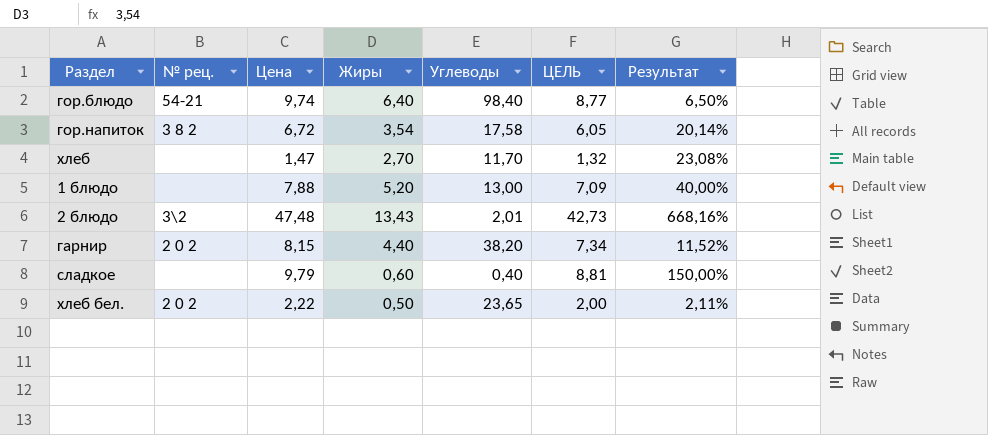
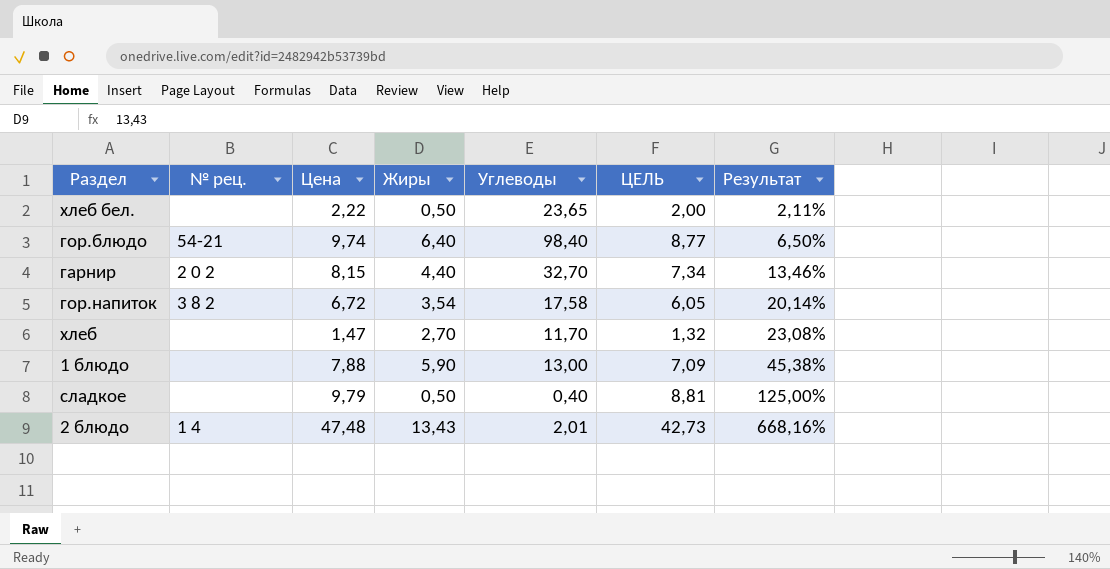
row order: none -> Результат ascending
хлеб бел. | № рец.: 2 0 2 -> none
гарнир | Углеводы: 38,20 -> 32,70
гарнир | Результат: 11,52% -> 13,46%
1 блюдо | Жиры: 5,20 -> 5,90
1 блюдо | Результат: 40,00% -> 45,38%
сладкое | Жиры: 0,60 -> 0,50
сладкое | Результат: 150,00% -> 125,00%
2 блюдо | № рец.: 3\2 -> 1 4

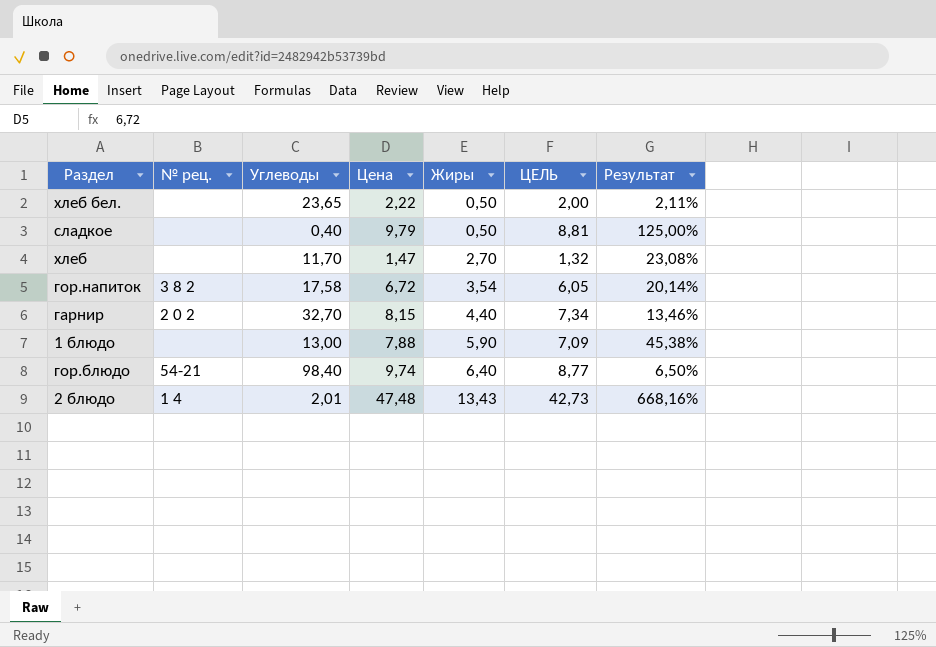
row order: Результат ascending -> Жиры ascending
column Углеводы | position: 5 -> 3

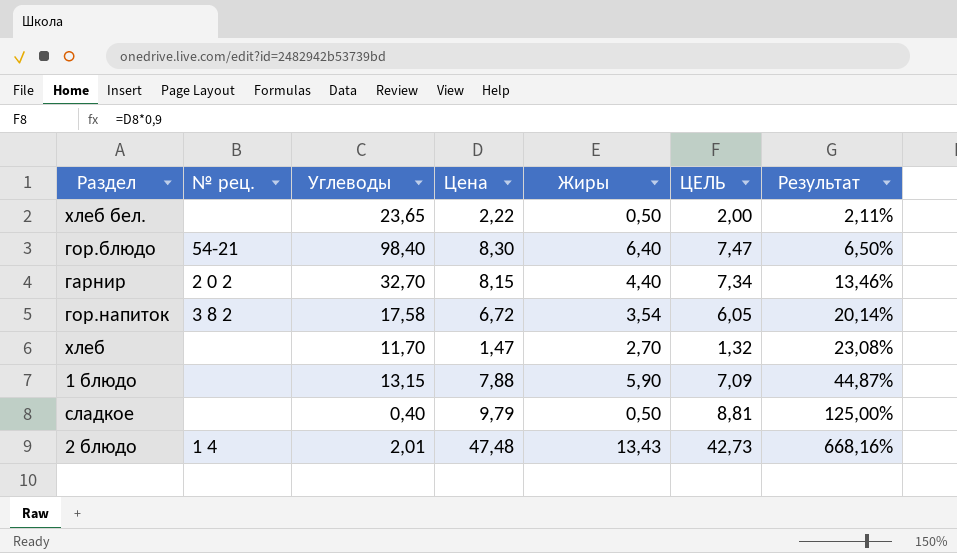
row order: Жиры ascending -> Результат ascending
гор.блюдо | Цена: 9,74 -> 8,30
гор.блюдо | ЦЕЛЬ: 8,77 -> 7,47
1 блюдо | Углеводы: 13,00 -> 13,15
1 блюдо | Результат: 45,38% -> 44,87%

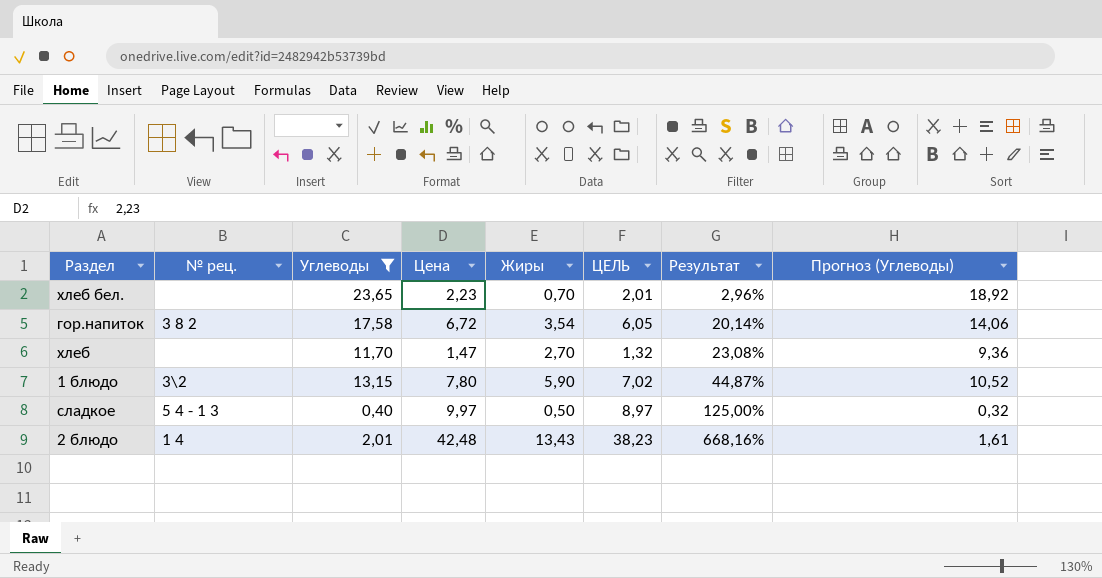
filter: none -> Углеводы <= 23,65
column Прогноз (Углеводы) | formula: none -> [Углеводы] * 0,8
хлеб бел. | Цена: 2,22 -> 2,23
хлеб бел. | Жиры: 0,50 -> 0,70
хлеб бел. | ЦЕЛЬ: 2,00 -> 2,01
хлеб бел. | Результат: 2,11% -> 2,96%
1 блюдо | № рец.: none -> 3\2
1 блюдо | Цена: 7,88 -> 7,80
1 блюдо | ЦЕЛЬ: 7,09 -> 7,02
сладкое | № рец.: none -> 5 4 - 1 3
сладкое | Цена: 9,79 -> 9,97
сладкое | ЦЕЛЬ: 8,81 -> 8,97
2 блюдо | Цена: 47,48 -> 42,48
2 блюдо | ЦЕЛЬ: 42,73 -> 38,23

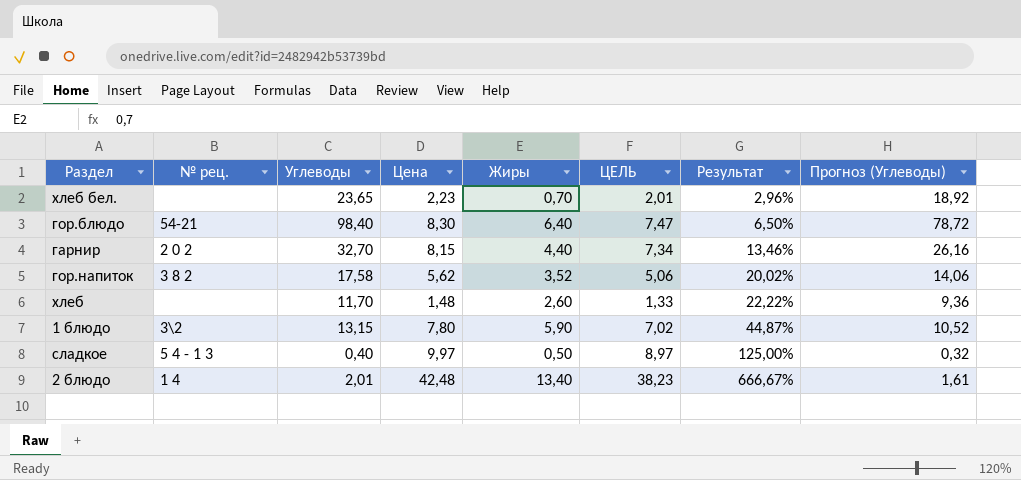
filter: Углеводы <= 23,65 -> none
гор.напиток | Цена: 6,72 -> 5,62
гор.напиток | Жиры: 3,54 -> 3,52
гор.напиток | ЦЕЛЬ: 6,05 -> 5,06
гор.напиток | Результат: 20,14% -> 20,02%
хлеб | Цена: 1,47 -> 1,48
хлеб | Жиры: 2,70 -> 2,60
хлеб | ЦЕЛЬ: 1,32 -> 1,33
хлеб | Результат: 23,08% -> 22,22%
2 блюдо | Жиры: 13,43 -> 13,40
2 блюдо | Результат: 668,16% -> 666,67%

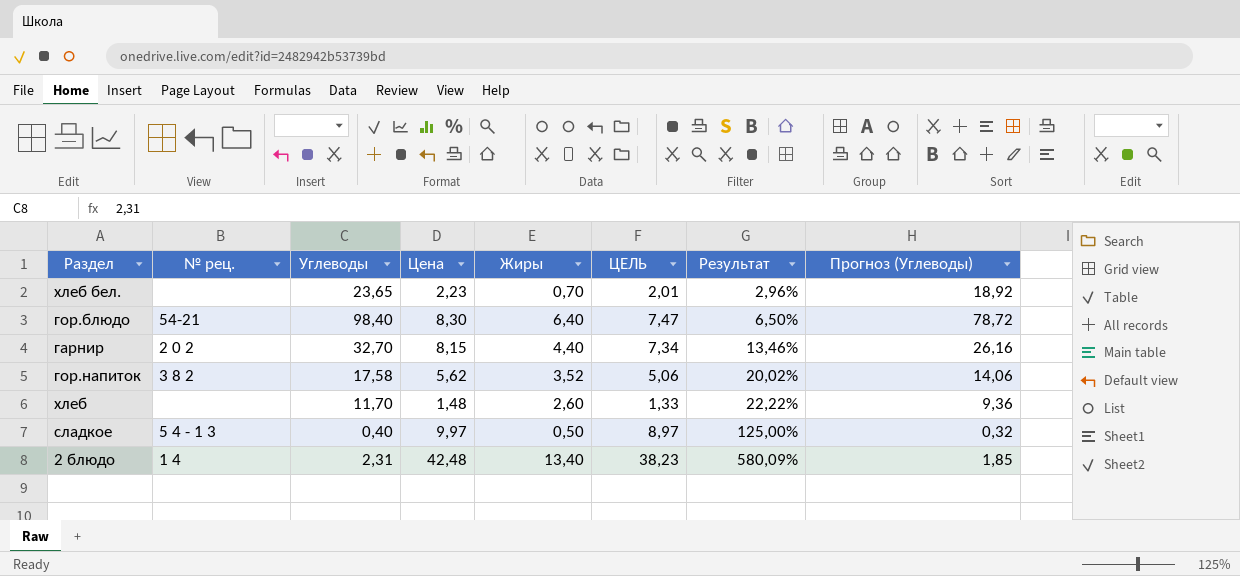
row 1 блюдо: 3\2 | 13,15 | 7,80 | 5,90 | 7,02 | 44,87% | 10,52 -> none
2 блюдо | Углеводы: 2,01 -> 2,31
2 блюдо | Результат: 666,67% -> 580,09%
2 блюдо | Прогноз (Углеводы): 1,61 -> 1,85

